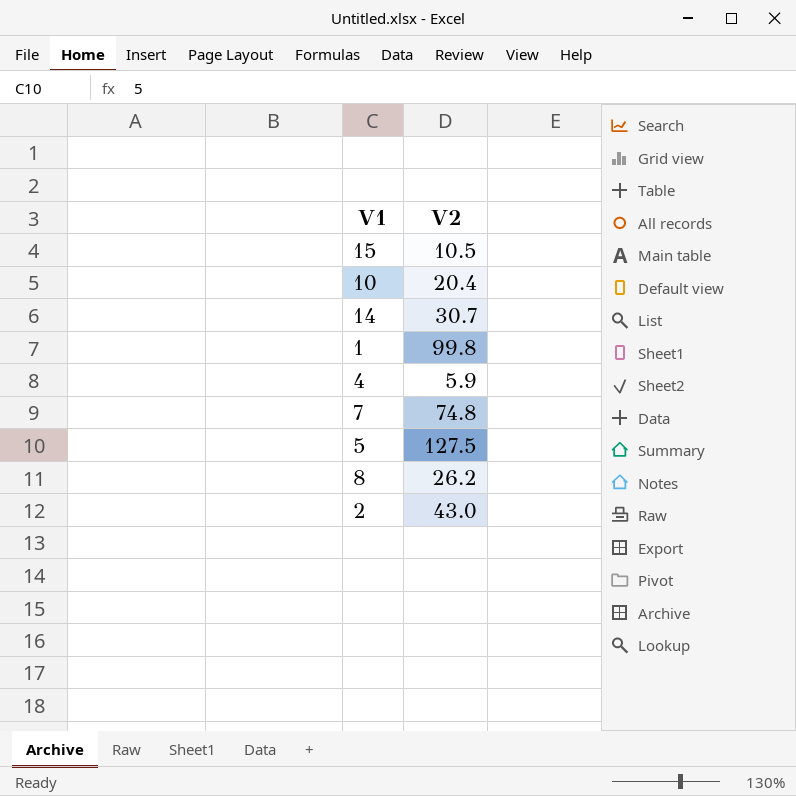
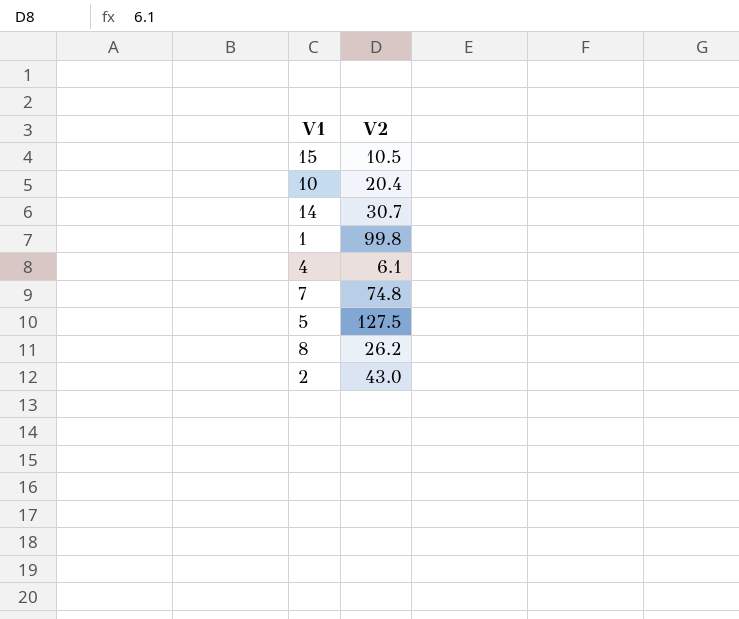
4 | V2: 5.9 -> 6.1

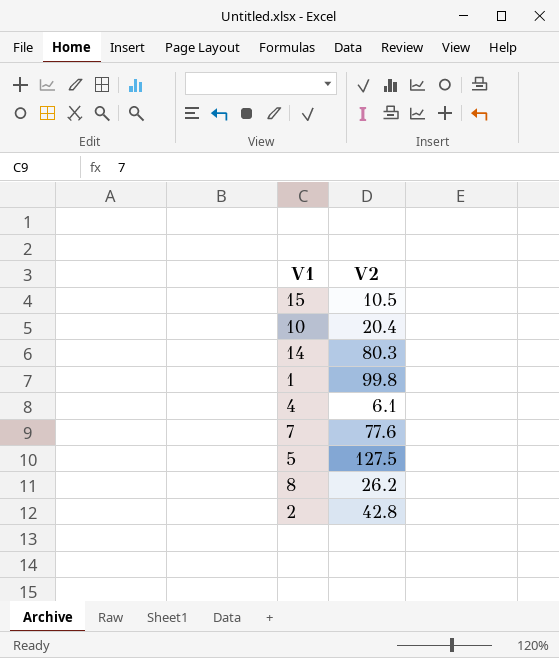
14 | V2: 30.7 -> 80.3
7 | V2: 74.8 -> 77.6
2 | V2: 43.0 -> 42.8

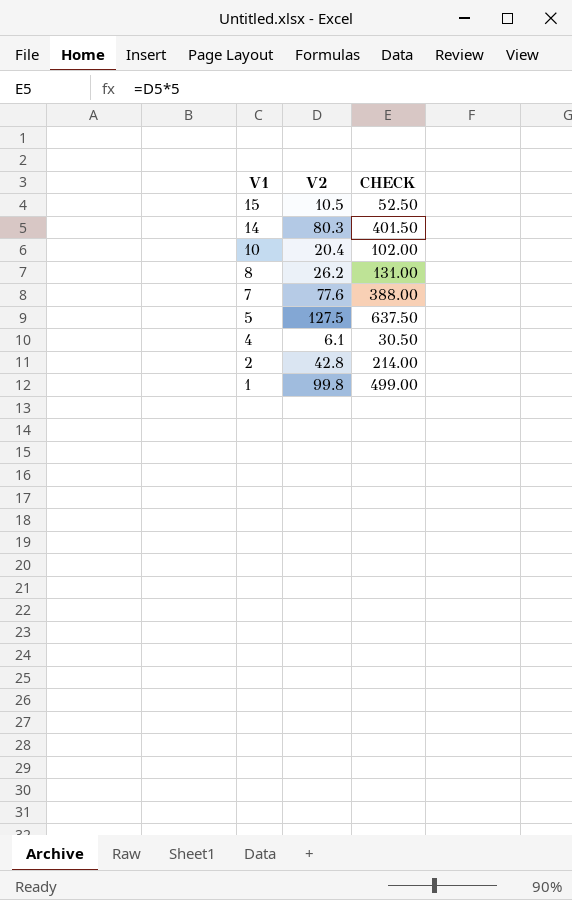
row order: none -> V1 descending
column CHECK | formula: none -> [V2] * 5

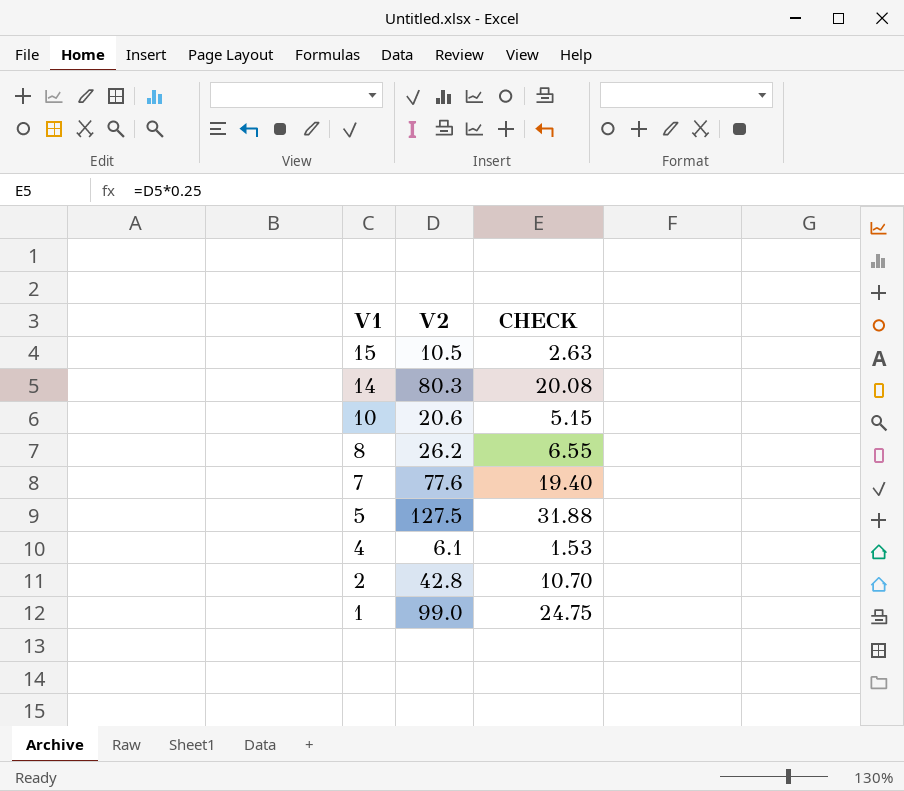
column CHECK | formula: [V2] * 5 -> [V2] * 0.25
10 | V2: 20.4 -> 20.6
1 | V2: 99.8 -> 99.0

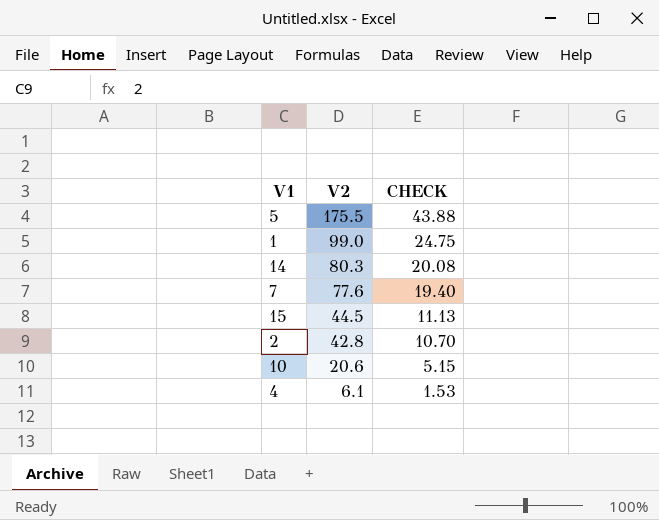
row order: V1 descending -> V2 descending
row 8: 26.2 | 6.55 -> none
5 | V2: 127.5 -> 175.5
5 | CHECK: 31.88 -> 43.88
15 | V2: 10.5 -> 44.5
15 | CHECK: 2.63 -> 11.13

